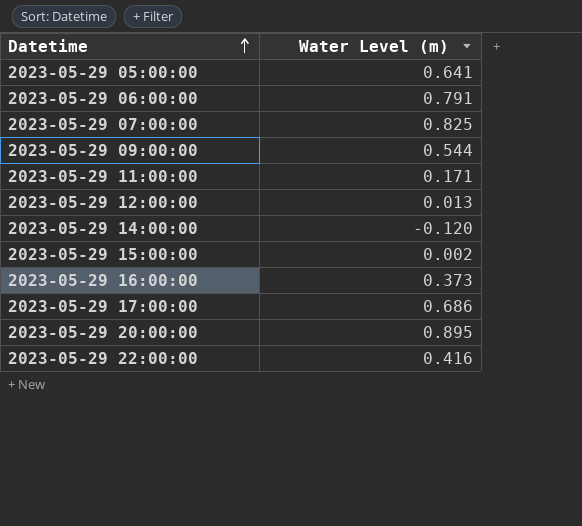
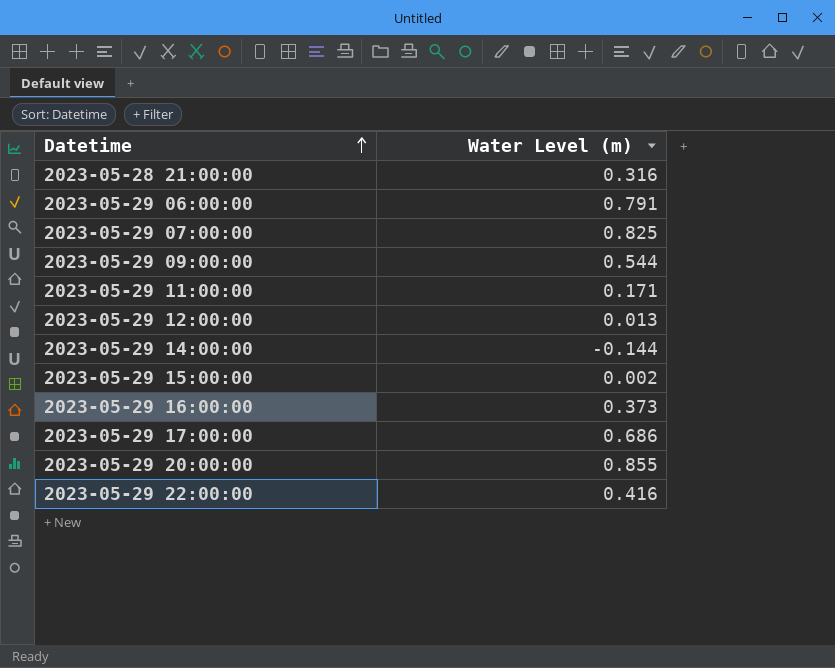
row 2023-05-29 05:00:00: 0.641 -> none
row 2023-05-28 21:00:00: none -> 0.316
2023-05-29 14:00:00 | Water Level (m): -0.120 -> -0.144
2023-05-29 20:00:00 | Water Level (m): 0.895 -> 0.855

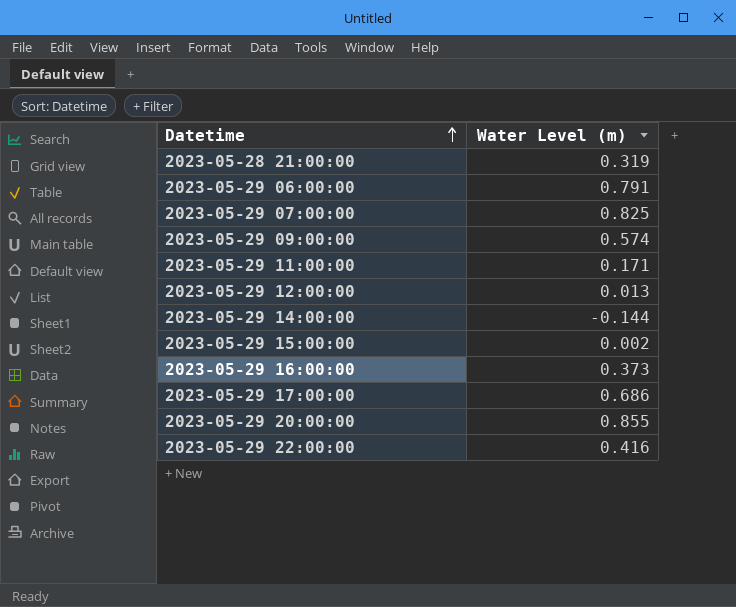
2023-05-28 21:00:00 | Water Level (m): 0.316 -> 0.319
2023-05-29 09:00:00 | Water Level (m): 0.544 -> 0.574

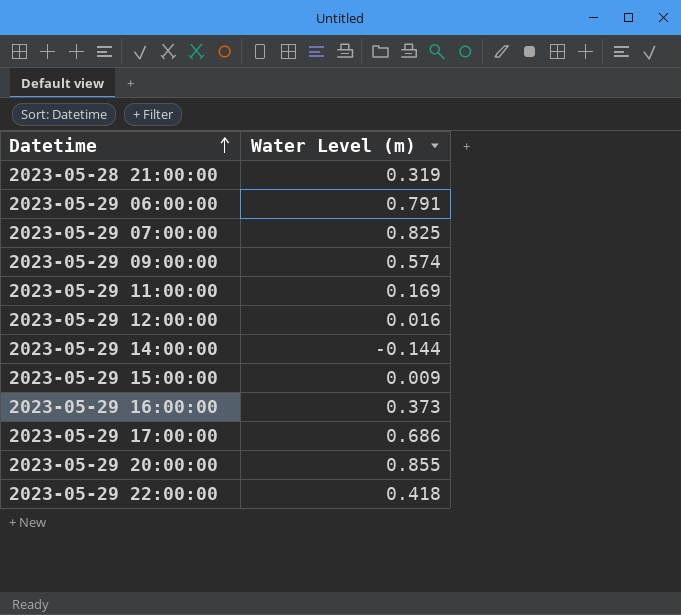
2023-05-29 11:00:00 | Water Level (m): 0.171 -> 0.169
2023-05-29 12:00:00 | Water Level (m): 0.013 -> 0.016
2023-05-29 15:00:00 | Water Level (m): 0.002 -> 0.009
2023-05-29 22:00:00 | Water Level (m): 0.416 -> 0.418

